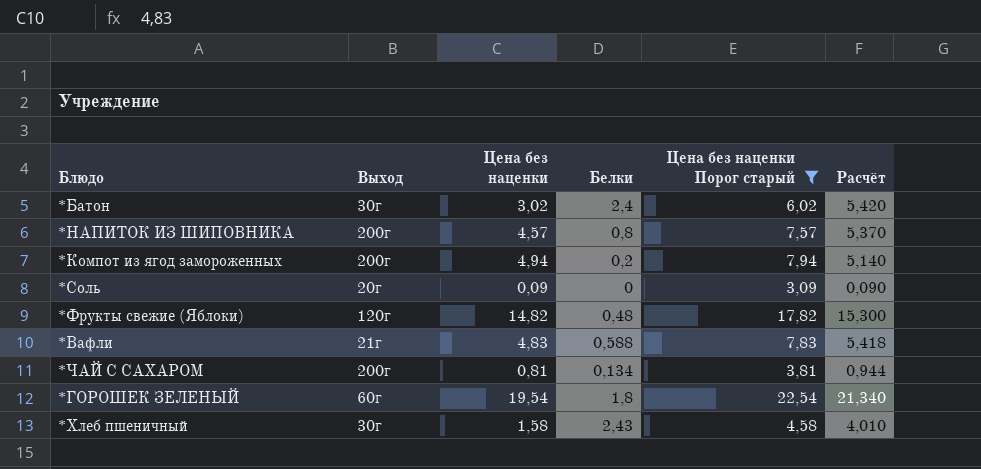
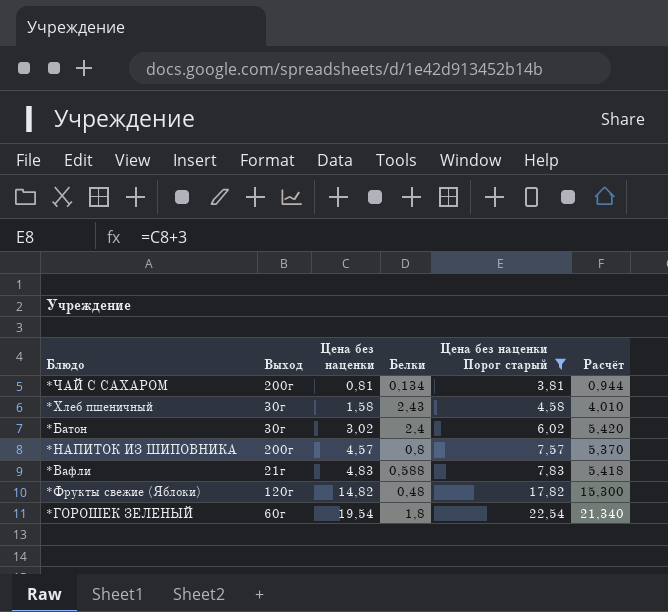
row order: none -> Цена без наценки ascending
row *Компот из ягод замороженных: 200г | 4,94 | 0,2 | 7,94 | 5,140 -> none
row *Соль: 20г | 0,09 | 0 | 3,09 | 0,090 -> none

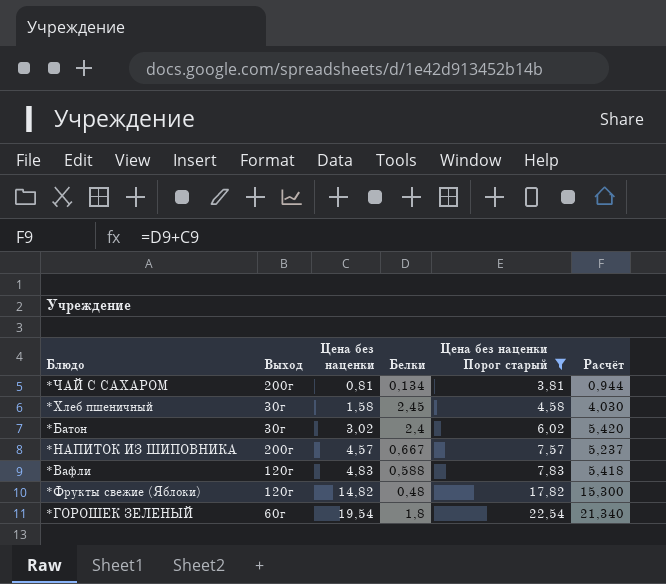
*Хлеб пшеничный | Белки: 2,43 -> 2,45
*Хлеб пшеничный | Расчёт: 4,010 -> 4,030
*НАПИТОК ИЗ ШИПОВНИКА | Белки: 0,8 -> 0,667
*НАПИТОК ИЗ ШИПОВНИКА | Расчёт: 5,370 -> 5,237
*Вафли | Выход: 21г -> 120г

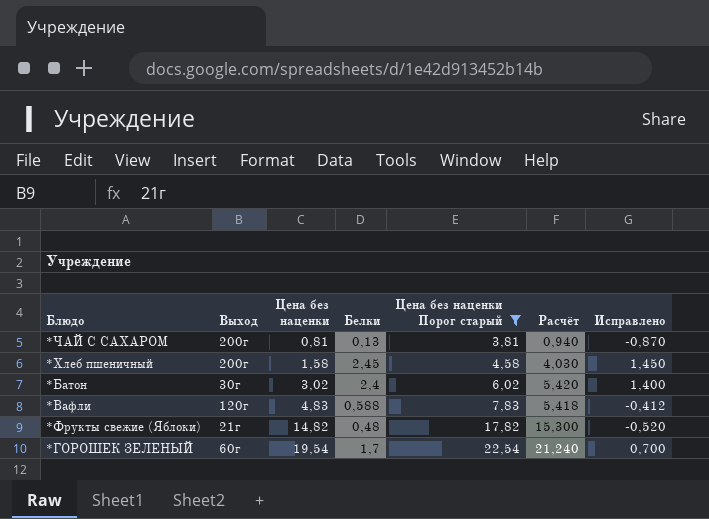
column Исправлено | formula: none -> [Белки] - 1
row *НАПИТОК ИЗ ШИПОВНИКА: 200г | 4,57 | 0,667 | 7,57 | 5,237 -> none
*ЧАЙ С САХАРОМ | Белки: 0,134 -> 0,13
*ЧАЙ С САХАРОМ | Расчёт: 0,944 -> 0,940
*Хлеб пшеничный | Выход: 30г -> 200г
*Фрукты свежие (Яблоки) | Выход: 120г -> 21г
*ГОРОШЕК ЗЕЛЕНЫЙ | Белки: 1,8 -> 1,7
*ГОРОШЕК ЗЕЛЕНЫЙ | Расчёт: 21,340 -> 21,240

